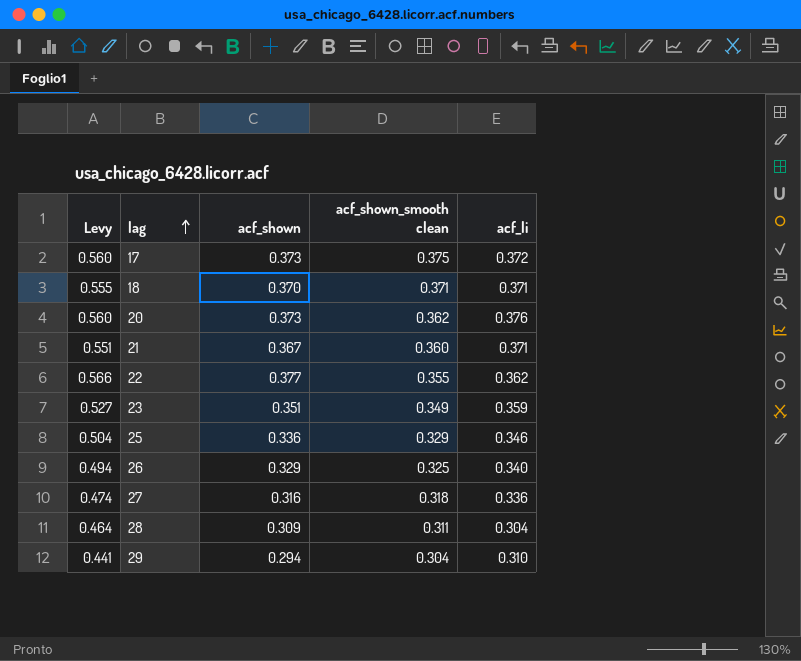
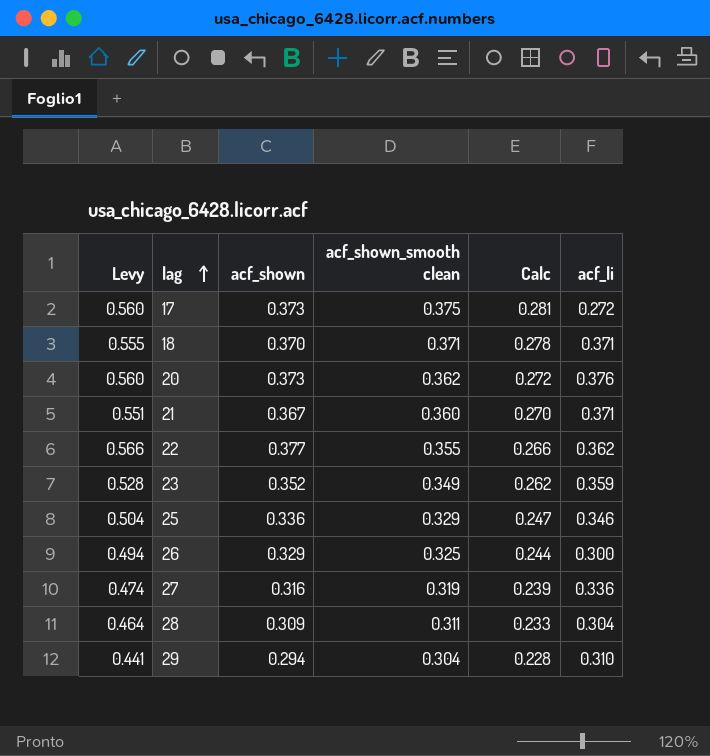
column Calc | formula: none -> [acf_shown_smooth clean] * 0.75
17 | acf_li: 0.372 -> 0.272
23 | Levy: 0.527 -> 0.528
23 | acf_shown: 0.351 -> 0.352
26 | acf_li: 0.340 -> 0.300
27 | acf_shown_smooth clean: 0.318 -> 0.319

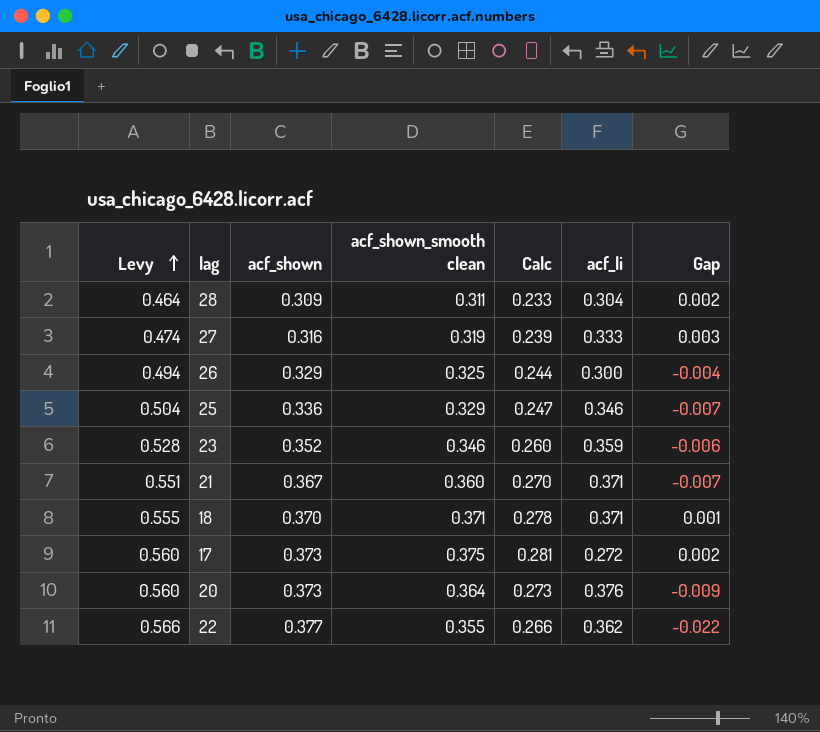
row order: lag ascending -> Levy ascending
column Gap | formula: none -> [acf_shown_smooth clean] - [acf_shown]
row 29: 0.441 | 0.294 | 0.304 | 0.228 | 0.310 -> none
27 | acf_li: 0.336 -> 0.333
23 | acf_shown_smooth clean: 0.349 -> 0.346
23 | Calc: 0.262 -> 0.260
20 | acf_shown_smooth clean: 0.362 -> 0.364
20 | Calc: 0.272 -> 0.273

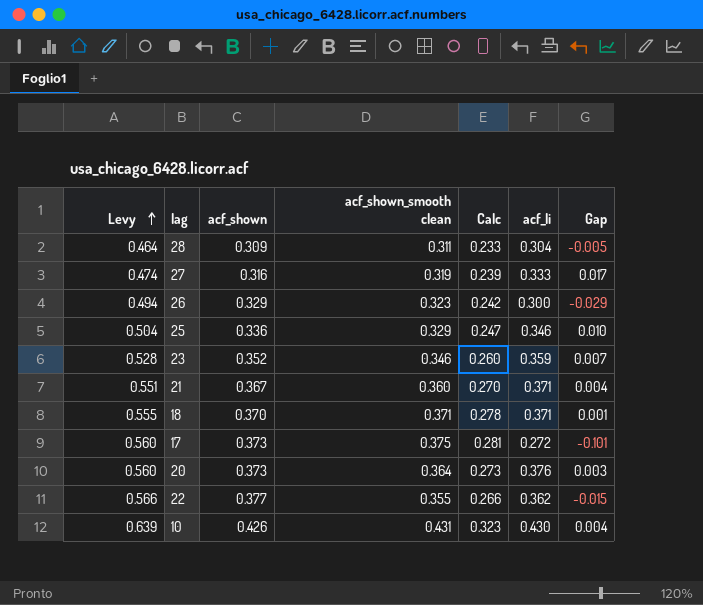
column Gap | formula: [acf_shown_smooth clean] - [acf_shown] -> [acf_li] - [acf_shown]
26 | acf_shown_smooth clean: 0.325 -> 0.323
26 | Calc: 0.244 -> 0.242
row 10: none -> 0.639 | 0.426 | 0.431 | 0.323 | 0.430 | 0.004

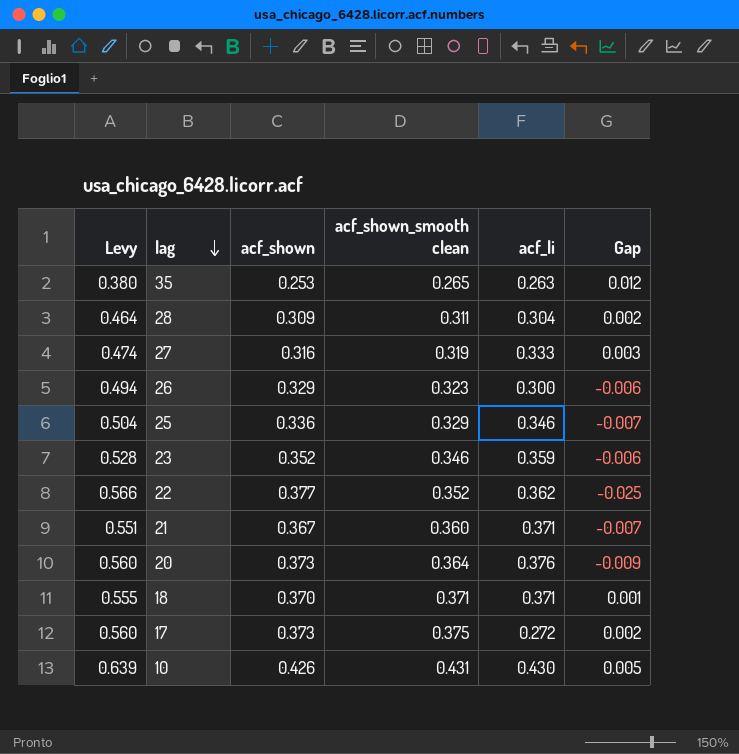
row order: Levy ascending -> lag descending
column Calc | formula: [acf_shown_smooth clean] * 0.75 -> none
column Gap | formula: [acf_li] - [acf_shown] -> [acf_shown_smooth clean] - [acf_shown]
row 35: none -> 0.380 | 0.253 | 0.265 | 0.263 | 0.012
22 | acf_shown_smooth clean: 0.355 -> 0.352

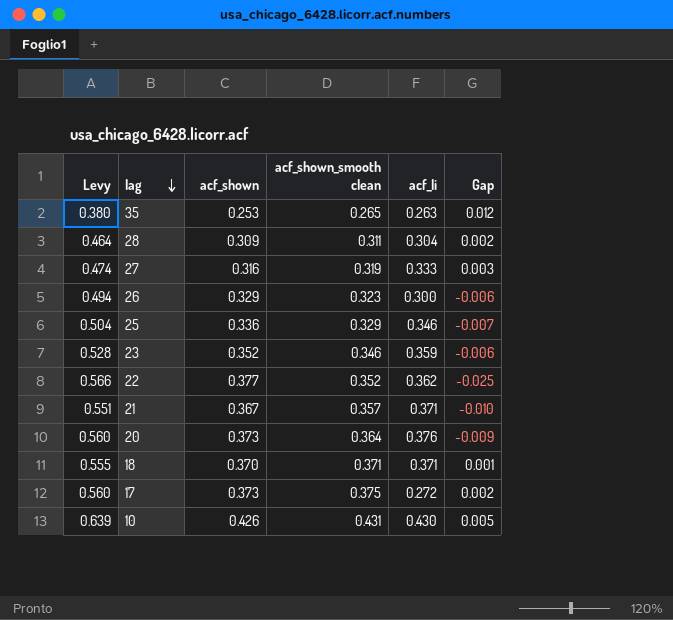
21 | acf_shown_smooth clean: 0.360 -> 0.357
21 | Gap: -0.007 -> -0.010

